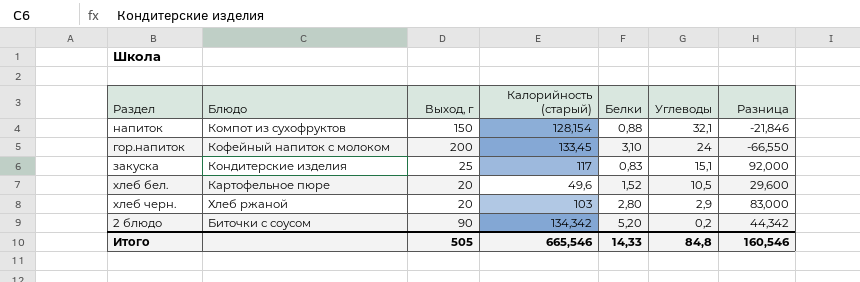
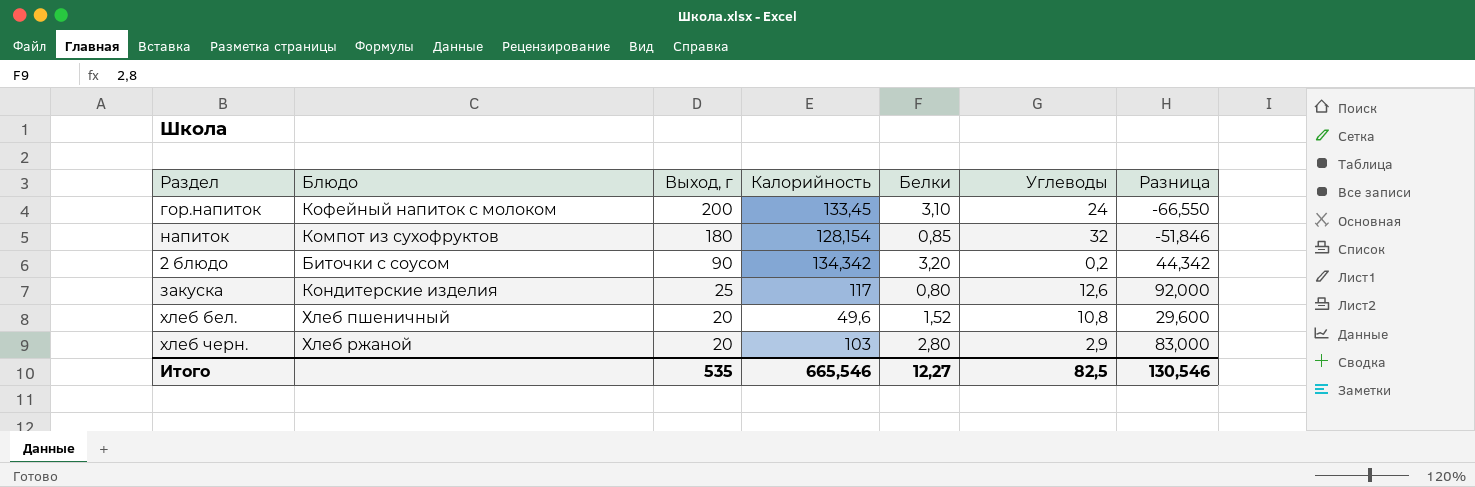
row order: Углеводы descending -> Выход, г descending
column name: Калорийность (старый) -> Калорийность
напиток | Выход, г: 150 -> 180
напиток | Белки: 0,88 -> 0,85
напиток | Углеводы: 32,1 -> 32
напиток | Разница: -21,846 -> -51,846
2 блюдо | Белки: 5,20 -> 3,20
закуска | Белки: 0,83 -> 0,80
закуска | Углеводы: 15,1 -> 12,6
хлеб бел. | Блюдо: Картофельное пюре -> Хлеб пшеничный
хлеб бел. | Углеводы: 10,5 -> 10,8
Итого | Выход, г: 505 -> 535
Итого | Белки: 14,33 -> 12,27
Итого | Углеводы: 84,8 -> 82,5
Итого | Разница: 160,546 -> 130,546

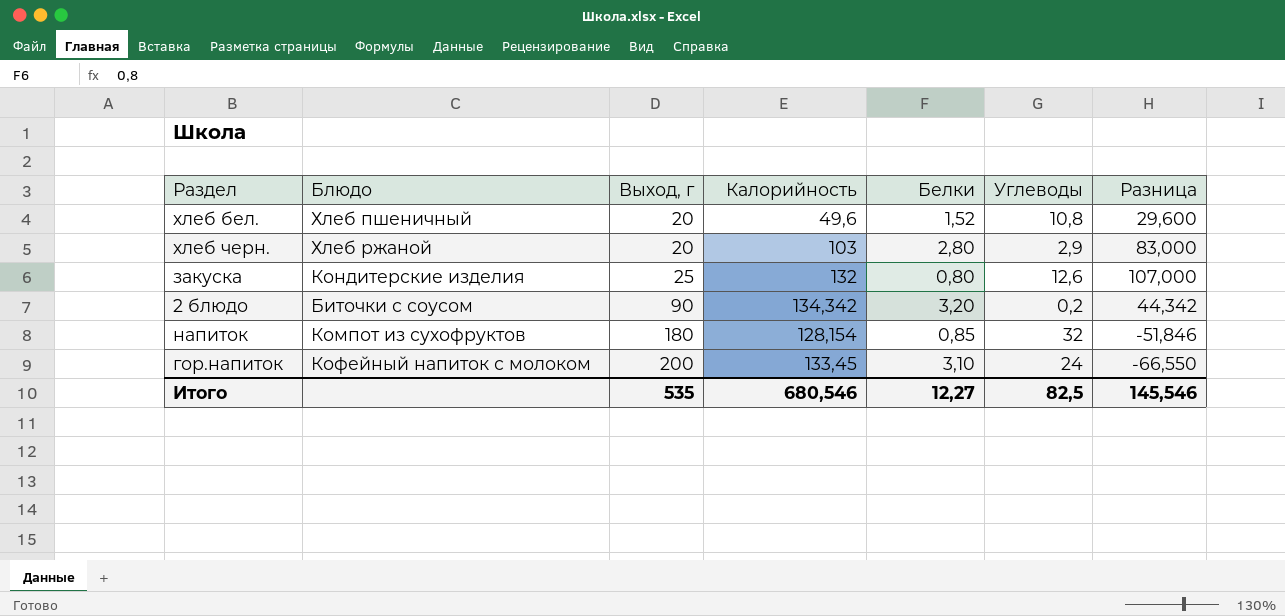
row order: Выход, г descending -> Выход, г ascending
закуска | Калорийность: 117 -> 132
закуска | Разница: 92,000 -> 107,000
Итого | Калорийность: 665,546 -> 680,546
Итого | Разница: 130,546 -> 145,546

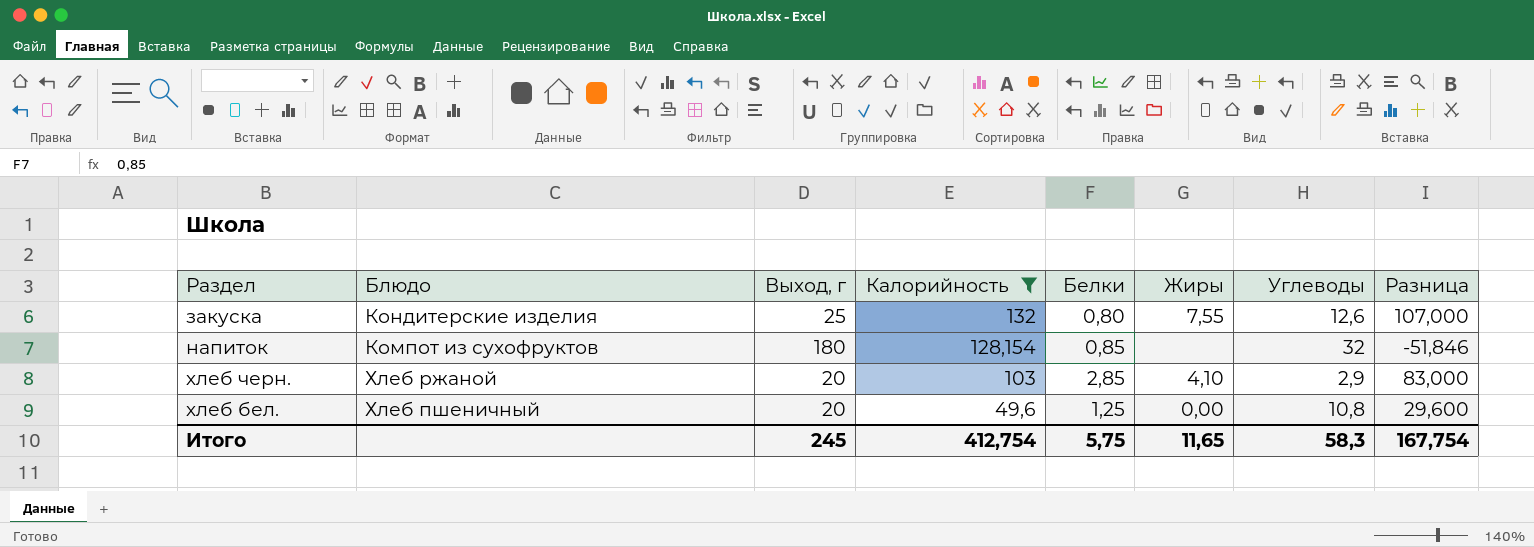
filter: none -> Калорийность <= 132
row order: Выход, г ascending -> Калорийность descending
column Жиры | position: none -> 6
хлеб черн. | Белки: 2,80 -> 2,85
хлеб бел. | Белки: 1,52 -> 1,25
Итого | Выход, г: 535 -> 245
Итого | Калорийность: 680,546 -> 412,754
Итого | Белки: 12,27 -> 5,75
Итого | Углеводы: 82,5 -> 58,3
Итого | Разница: 145,546 -> 167,754

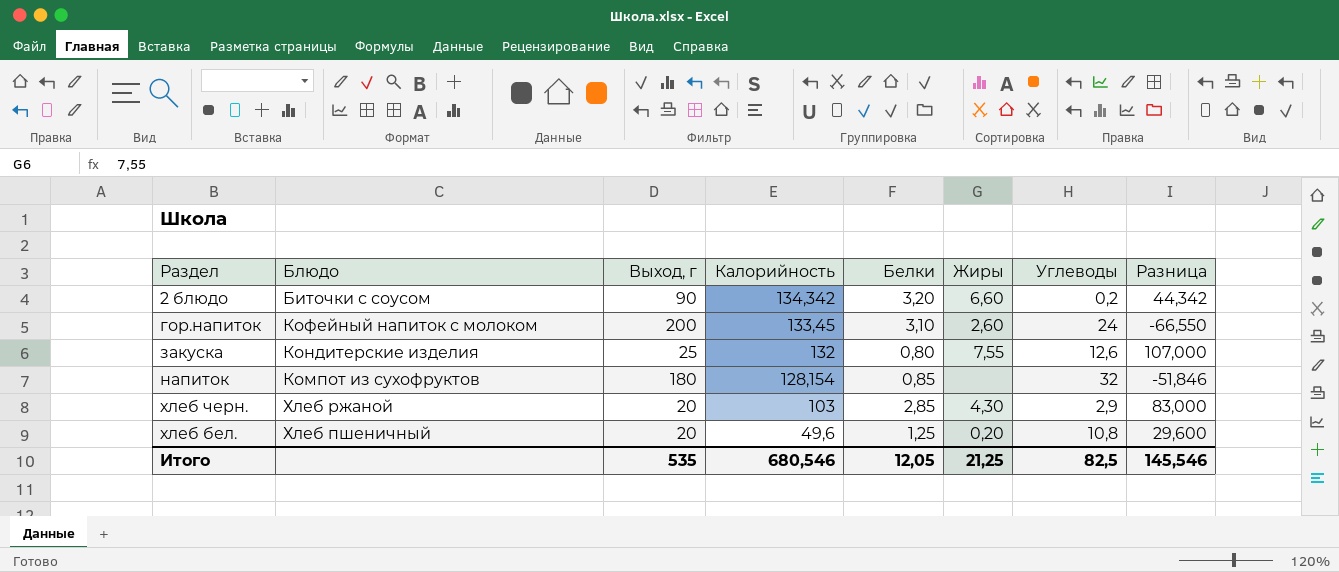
filter: Калорийность <= 132 -> none
хлеб черн. | Жиры: 4,10 -> 4,30
хлеб бел. | Жиры: 0,00 -> 0,20
Итого | Выход, г: 245 -> 535
Итого | Калорийность: 412,754 -> 680,546
Итого | Белки: 5,75 -> 12,05
Итого | Жиры: 11,65 -> 21,25
Итого | Углеводы: 58,3 -> 82,5
Итого | Разница: 167,754 -> 145,546

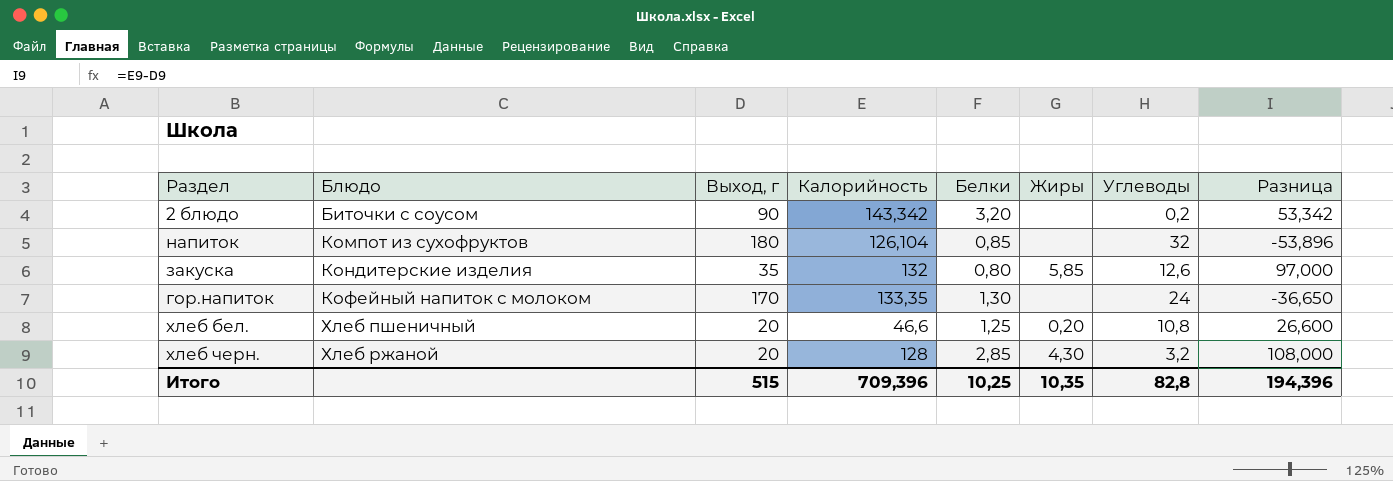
row order: Калорийность descending -> Блюдо ascending
2 блюдо | Калорийность: 134,342 -> 143,342
2 блюдо | Жиры: 6,60 -> none
2 блюдо | Разница: 44,342 -> 53,342
напиток | Калорийность: 128,154 -> 126,104
напиток | Разница: -51,846 -> -53,896
закуска | Выход, г: 25 -> 35
закуска | Жиры: 7,55 -> 5,85
закуска | Разница: 107,000 -> 97,000
гор.напиток | Выход, г: 200 -> 170
гор.напиток | Калорийность: 133,45 -> 133,35
гор.напиток | Белки: 3,10 -> 1,30
гор.напиток | Жиры: 2,60 -> none
гор.напиток | Разница: -66,550 -> -36,650
хлеб бел. | Калорийность: 49,6 -> 46,6
хлеб бел. | Разница: 29,600 -> 26,600
хлеб черн. | Калорийность: 103 -> 128
хлеб черн. | Углеводы: 2,9 -> 3,2
хлеб черн. | Разница: 83,000 -> 108,000
Итого | Выход, г: 535 -> 515
Итого | Калорийность: 680,546 -> 709,396
Итого | Белки: 12,05 -> 10,25
Итого | Жиры: 21,25 -> 10,35
Итого | Углеводы: 82,5 -> 82,8
Итого | Разница: 145,546 -> 194,396

